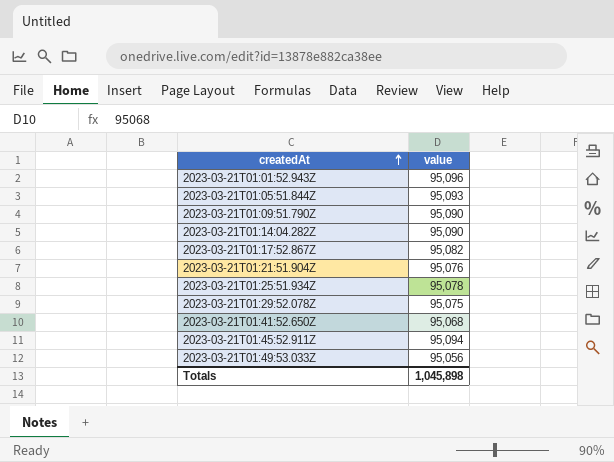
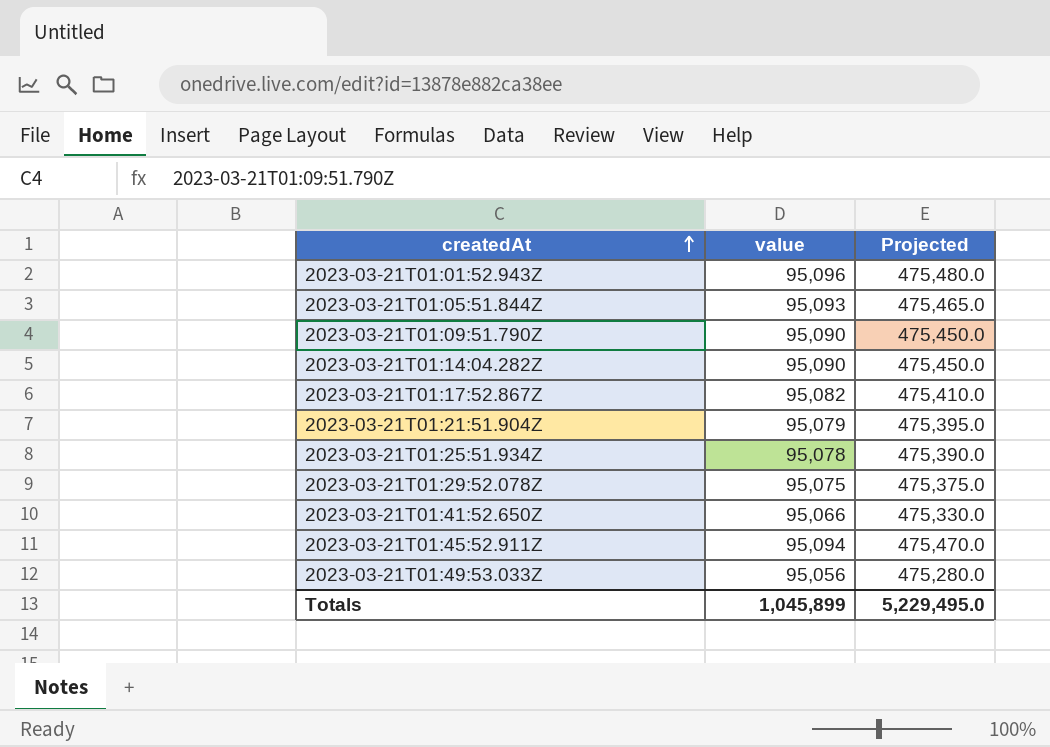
column Projected | formula: none -> [value] * 5
2023-03-21T01:21:51.904Z | value: 95,076 -> 95,079
2023-03-21T01:41:52.650Z | value: 95,068 -> 95,066
Totals | value: 1,045,898 -> 1,045,899

